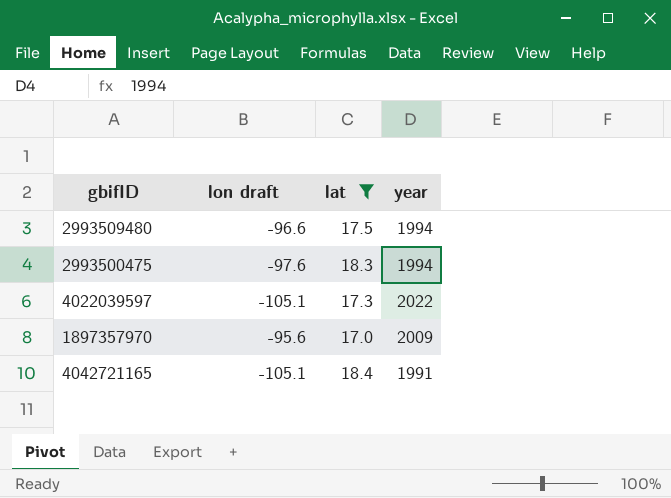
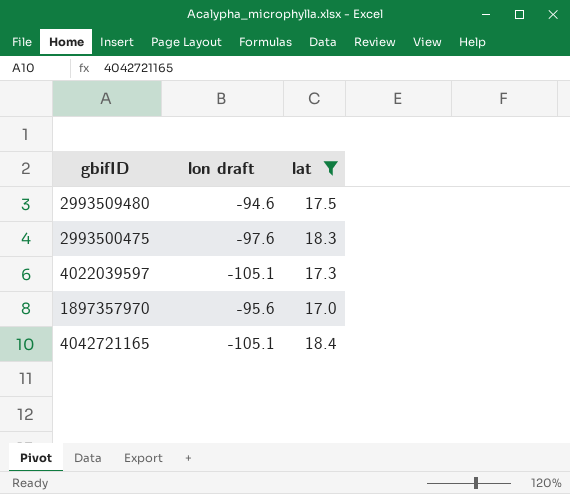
column year | position: 4 -> none
2993509480 | lon draft: -96.6 -> -94.6

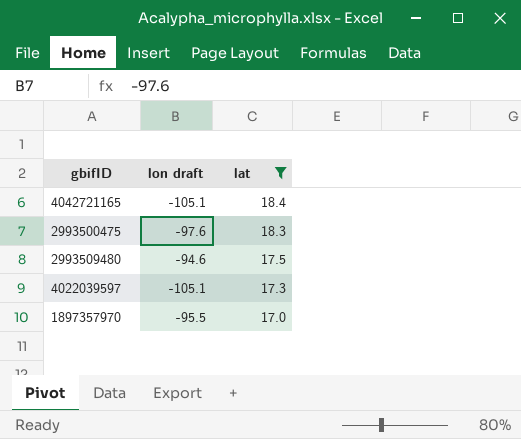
row order: none -> lat descending
1897357970 | lon draft: -95.6 -> -95.5

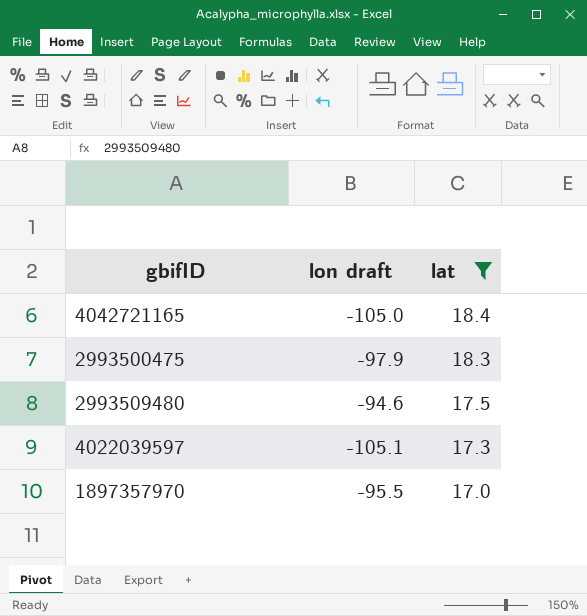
4042721165 | lon draft: -105.1 -> -105.0
2993500475 | lon draft: -97.6 -> -97.9

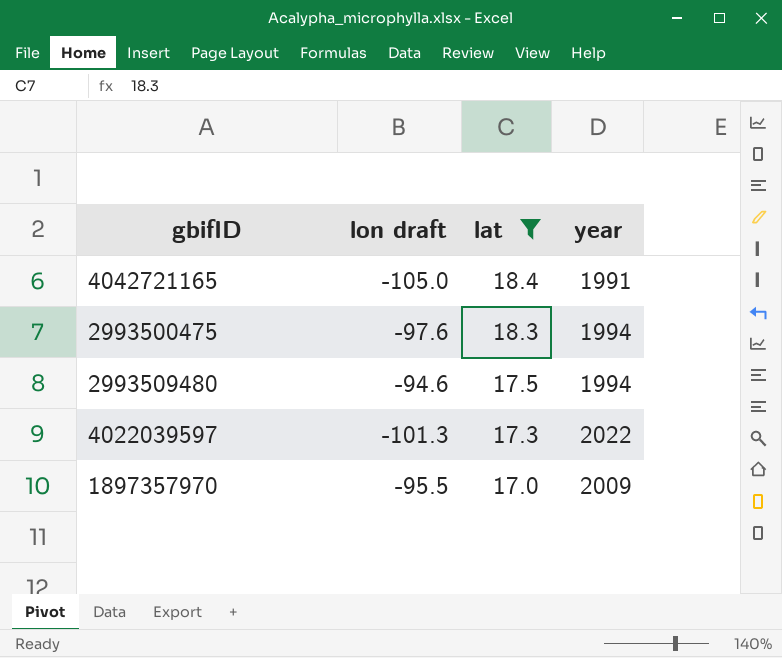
column year | position: none -> 4
2993500475 | lon draft: -97.9 -> -97.6
4022039597 | lon draft: -105.1 -> -101.3

